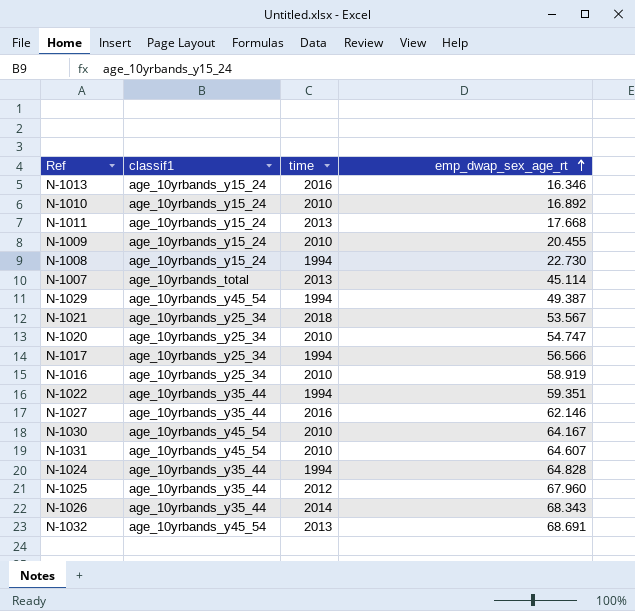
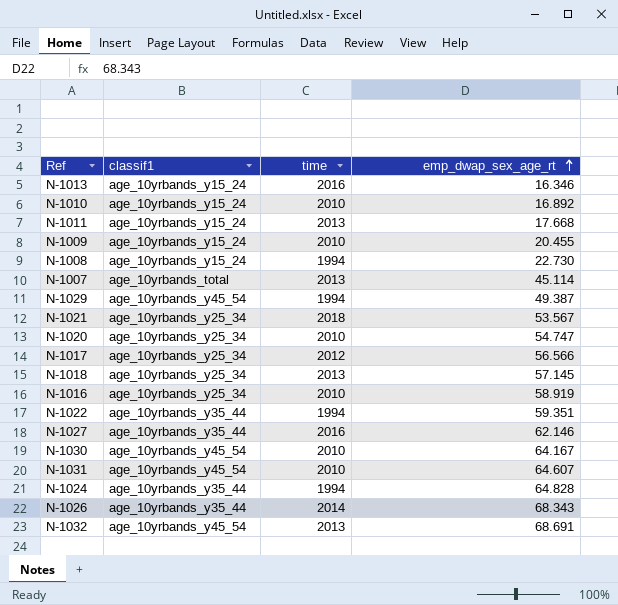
row N-1025: age_10yrbands_y35_44 | 2012 | 67.960 -> none
N-1017 | time: 1994 -> 2012
row N-1018: none -> age_10yrbands_y25_34 | 2013 | 57.145

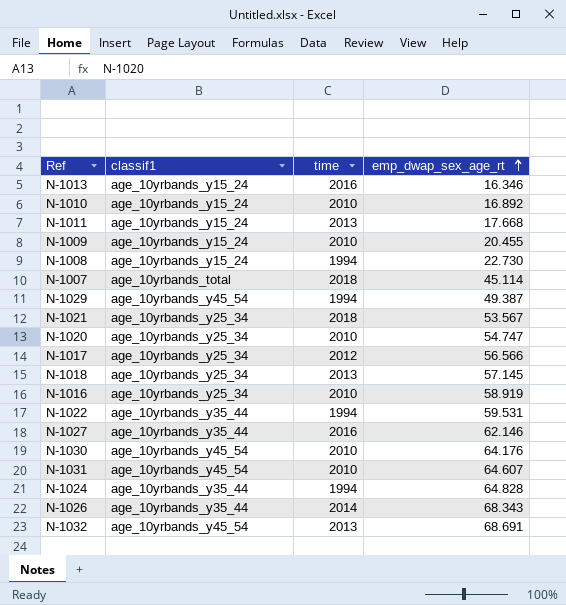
N-1007 | time: 2013 -> 2018
N-1022 | emp_dwap_sex_age_rt: 59.351 -> 59.531
N-1030 | emp_dwap_sex_age_rt: 64.167 -> 64.176

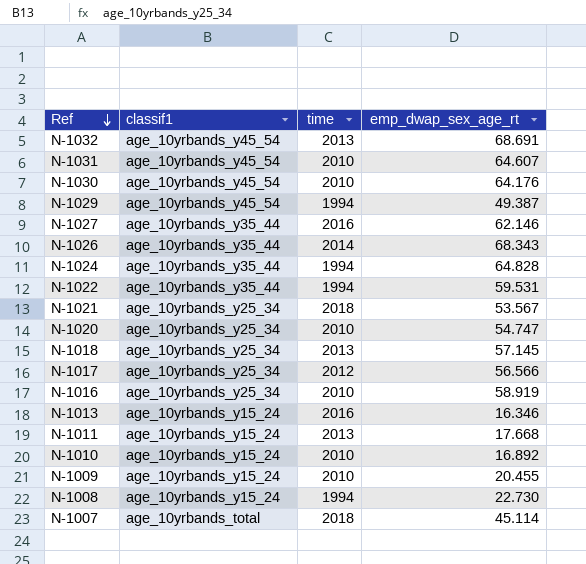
row order: emp_dwap_sex_age_rt ascending -> Ref descending

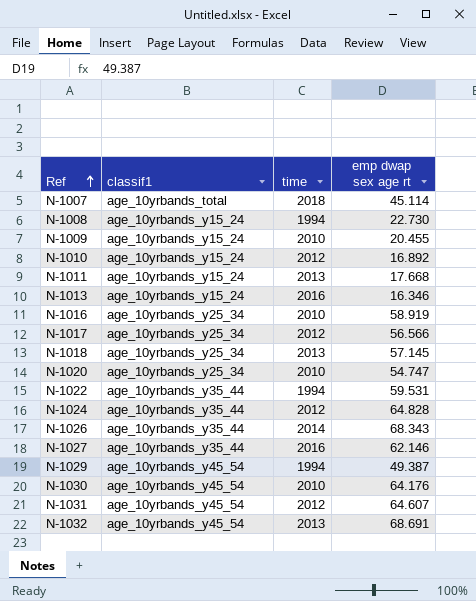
row order: Ref descending -> Ref ascending
column name: emp_dwap_sex_age_rt -> emp dwap sex age rt
row N-1021: age_10yrbands_y25_34 | 2018 | 53.567 -> none
N-1010 | time: 2010 -> 2012
N-1024 | time: 1994 -> 2012
N-1031 | time: 2010 -> 2012

